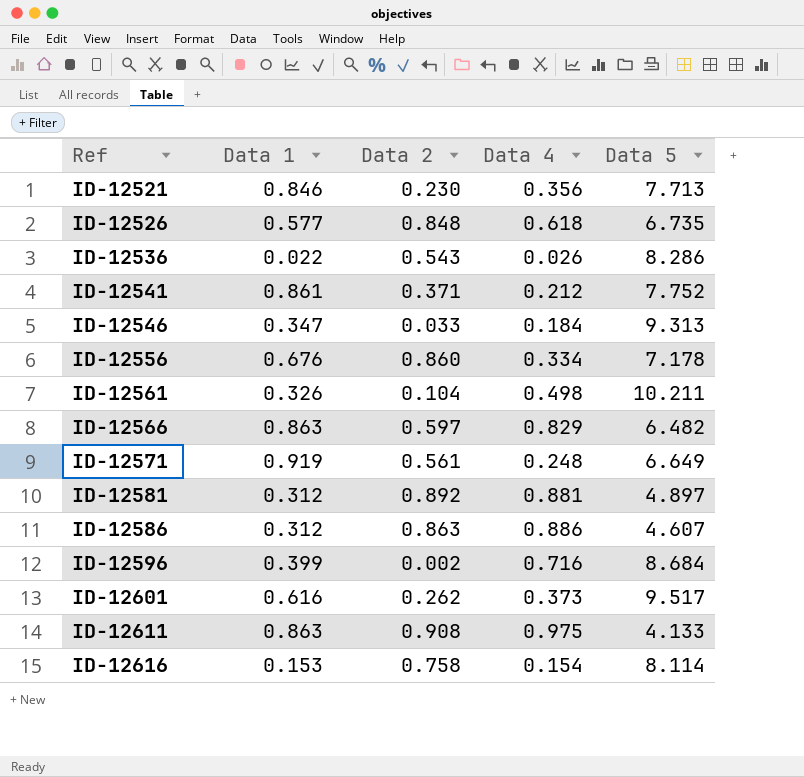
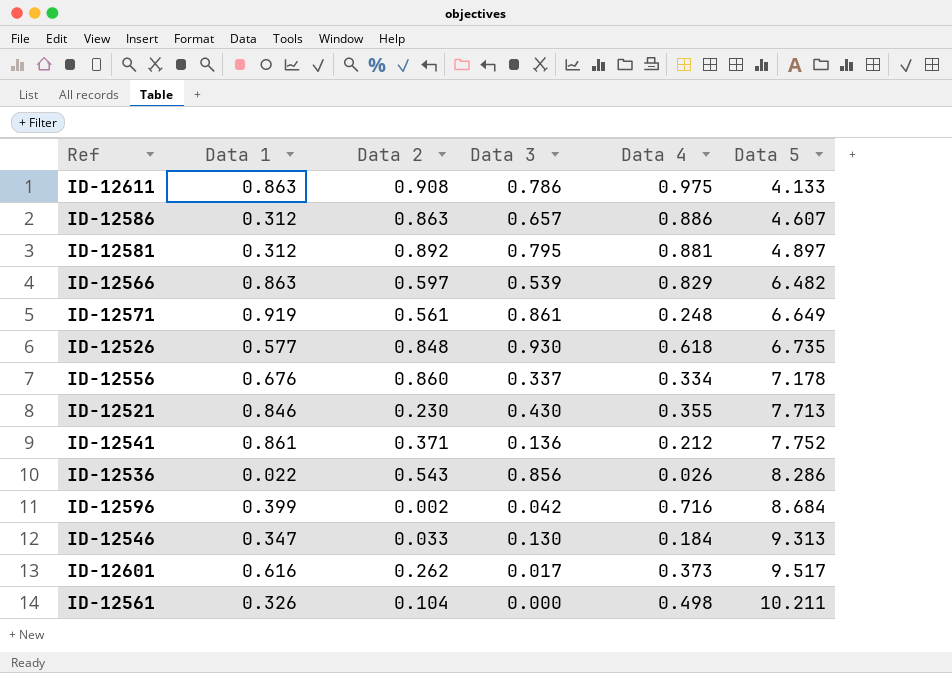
row order: Ref ascending -> Data 5 ascending
column Data 3 | position: none -> 4
row ID-12616: 0.153 | 0.758 | 0.154 | 8.114 -> none
ID-12521 | Data 4: 0.356 -> 0.355

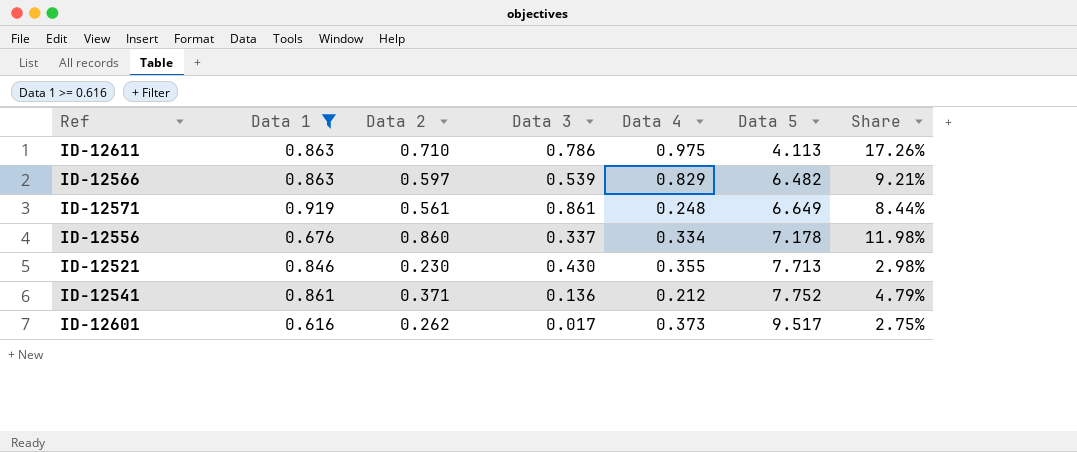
filter: none -> Data 1 >= 0.616
column Share | formula: none -> [Data 2] / [Data 5]
ID-12611 | Data 2: 0.908 -> 0.710
ID-12611 | Data 5: 4.133 -> 4.113

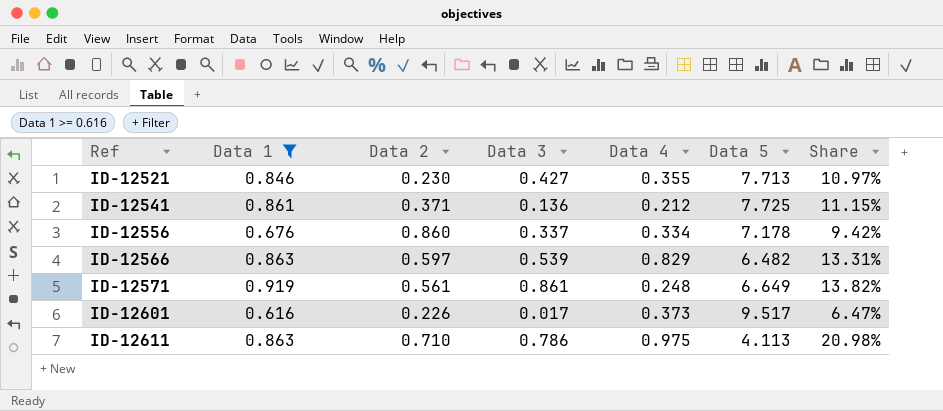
row order: Data 5 ascending -> Ref ascending
column Share | formula: [Data 2] / [Data 5] -> [Data 1] / [Data 5]
ID-12521 | Data 3: 0.430 -> 0.427
ID-12541 | Data 5: 7.752 -> 7.725
ID-12601 | Data 2: 0.262 -> 0.226

